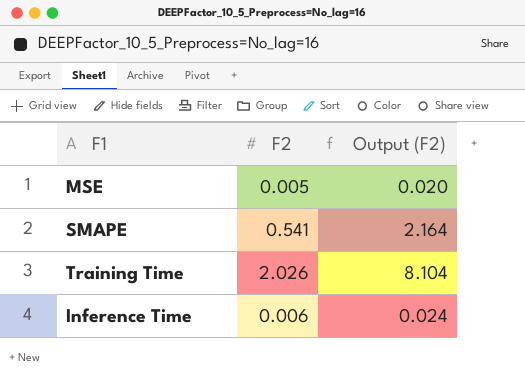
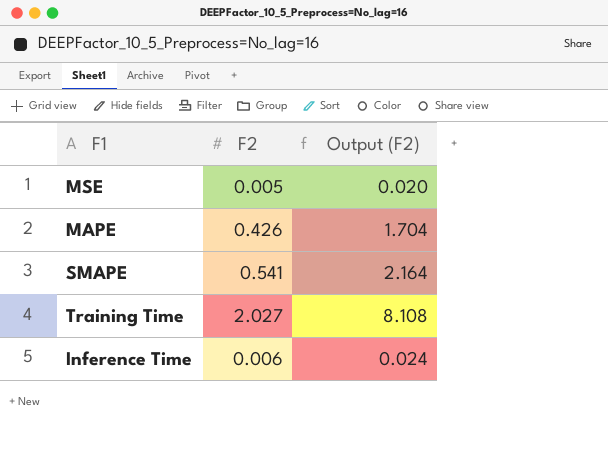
row MAPE: none -> 0.426 | 1.704
Training Time | F2: 2.026 -> 2.027
Training Time | Output (F2): 8.104 -> 8.108

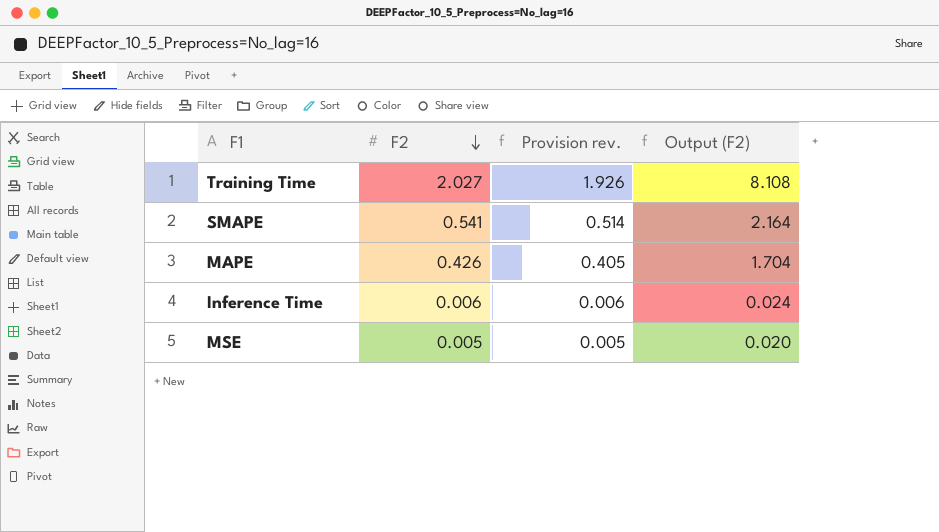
row order: none -> F2 descending
column Provision rev. | formula: none -> [F2] * 0.95

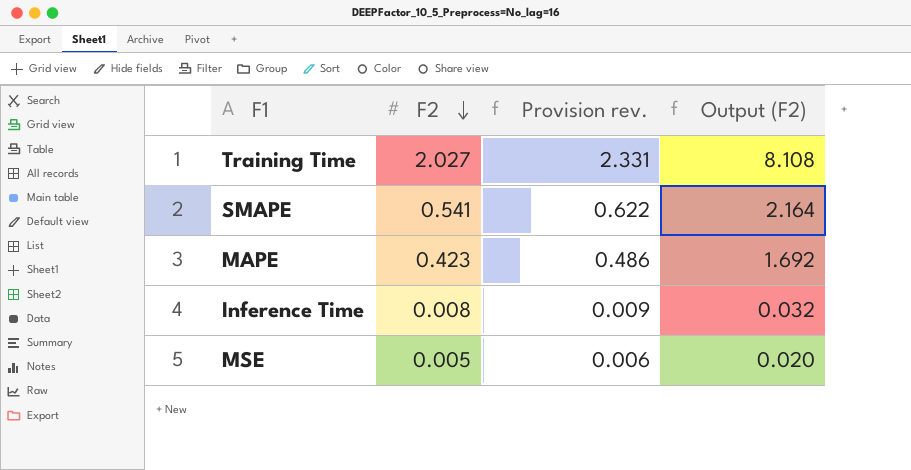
column Provision rev. | formula: [F2] * 0.95 -> [F2] * 1.15
MAPE | F2: 0.426 -> 0.423
MAPE | Output (F2): 1.704 -> 1.692
Inference Time | F2: 0.006 -> 0.008
Inference Time | Output (F2): 0.024 -> 0.032

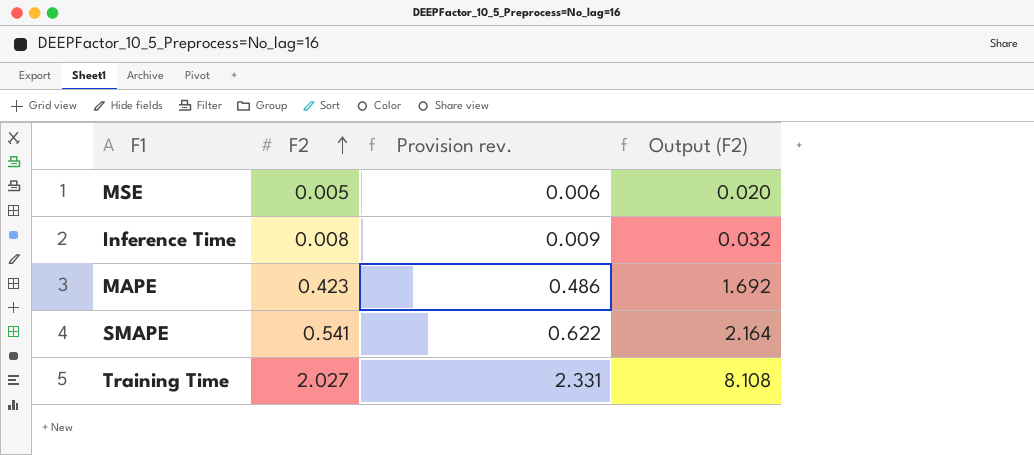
row order: F2 descending -> F2 ascending

